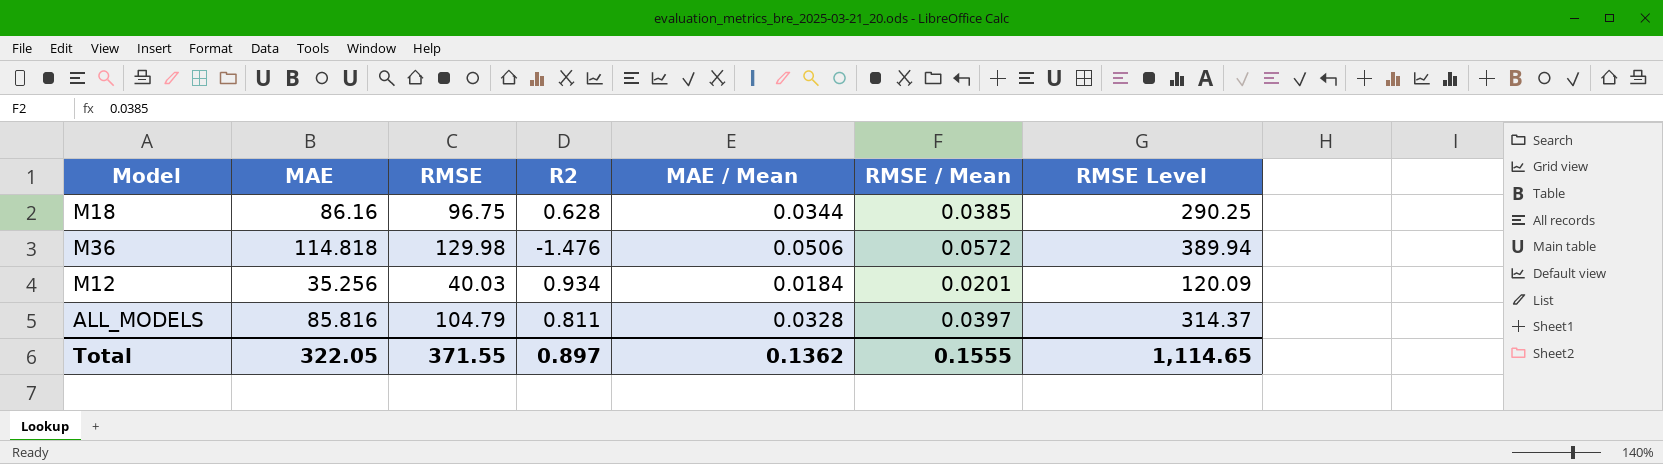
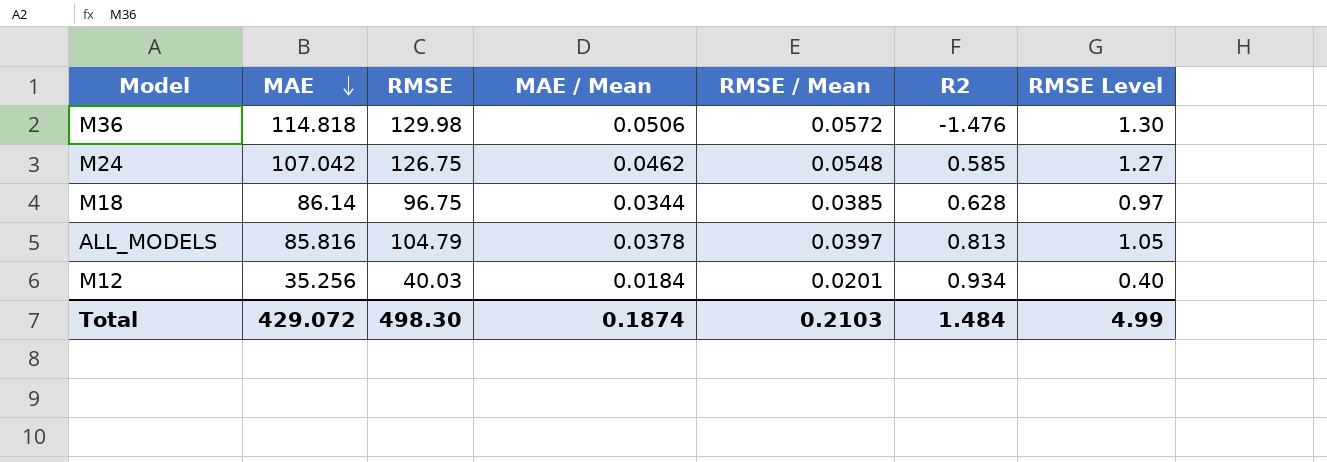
row order: none -> MAE descending
column R2 | position: 4 -> 6
column RMSE Level | formula: [RMSE] * 3 -> [RMSE] * 0.01
row M24: none -> 107.042 | 126.75 | 0.0462 | 0.0548 | 0.585 | 1.27
M18 | MAE: 86.16 -> 86.14
ALL_MODELS | MAE / Mean: 0.0328 -> 0.0378
ALL_MODELS | R2: 0.811 -> 0.813
Total | MAE: 322.05 -> 429.072
Total | RMSE: 371.55 -> 498.30
Total | MAE / Mean: 0.1362 -> 0.1874
Total | RMSE / Mean: 0.1555 -> 0.2103
Total | R2: 0.897 -> 1.484
Total | RMSE Level: 1,114.65 -> 4.99

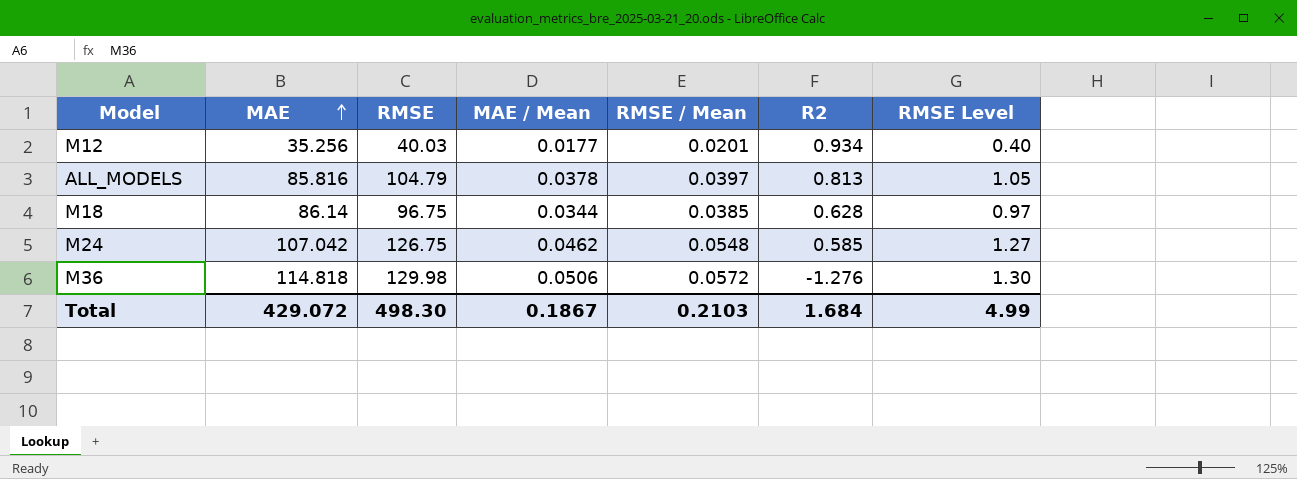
row order: MAE descending -> MAE ascending
M12 | MAE / Mean: 0.0184 -> 0.0177
M36 | R2: -1.476 -> -1.276
Total | MAE / Mean: 0.1874 -> 0.1867
Total | R2: 1.484 -> 1.684

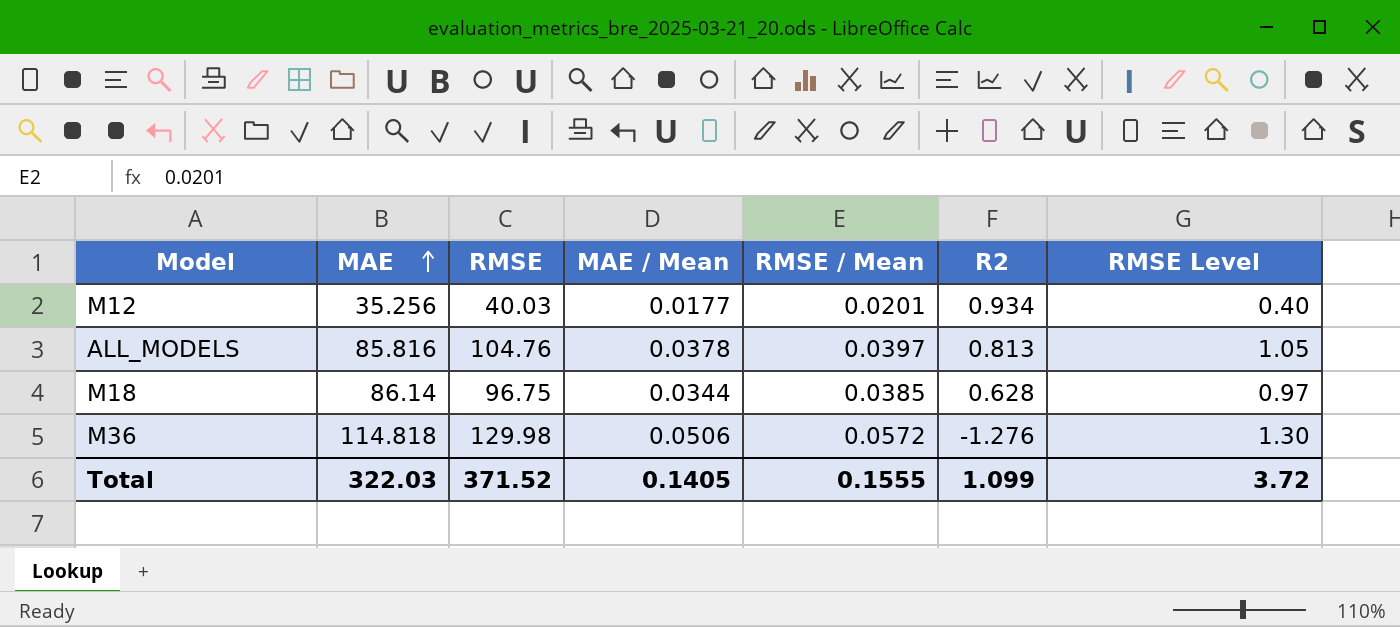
row M24: 107.042 | 126.75 | 0.0462 | 0.0548 | 0.585 | 1.27 -> none
ALL_MODELS | RMSE: 104.79 -> 104.76
Total | MAE: 429.072 -> 322.03
Total | RMSE: 498.30 -> 371.52
Total | MAE / Mean: 0.1867 -> 0.1405
Total | RMSE / Mean: 0.2103 -> 0.1555
Total | R2: 1.684 -> 1.099
Total | RMSE Level: 4.99 -> 3.72

